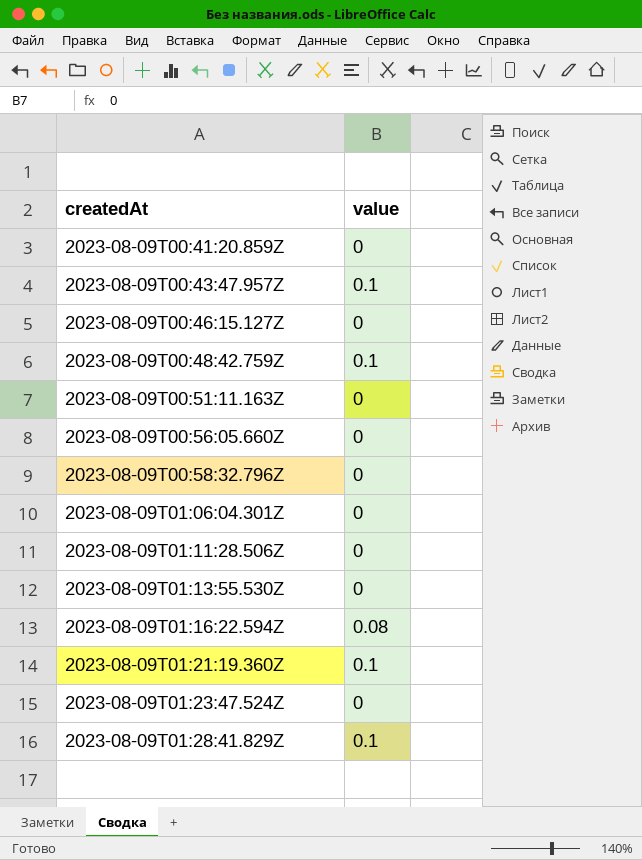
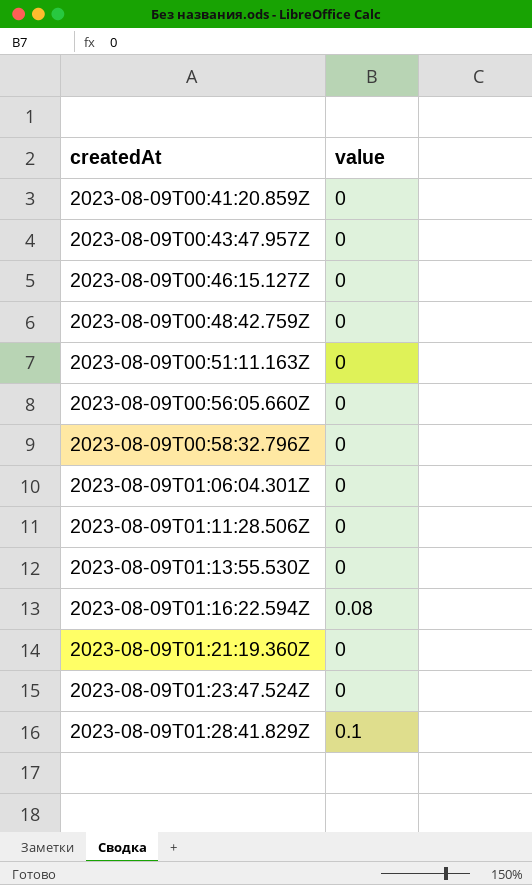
2023-08-09T00:43:47.957Z | value: 0.1 -> 0
2023-08-09T00:48:42.759Z | value: 0.1 -> 0
2023-08-09T01:21:19.360Z | value: 0.1 -> 0

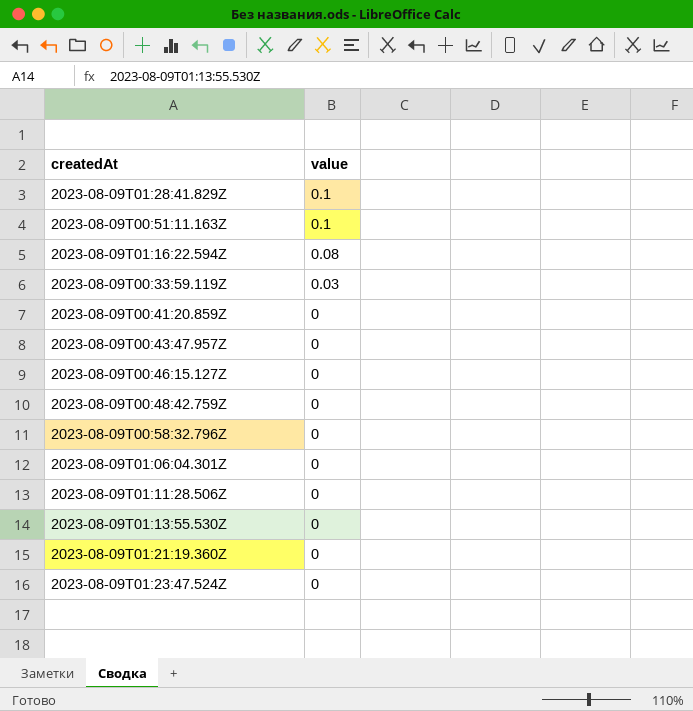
row order: createdAt ascending -> value descending
row 2023-08-09T00:56:05.660Z: 0 -> none
2023-08-09T00:51:11.163Z | value: 0 -> 0.1
row 2023-08-09T00:33:59.119Z: none -> 0.03

